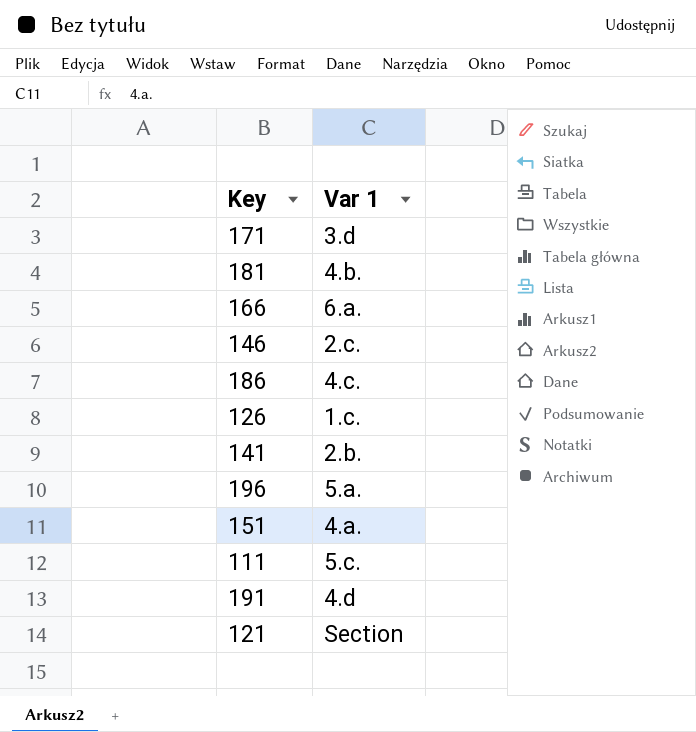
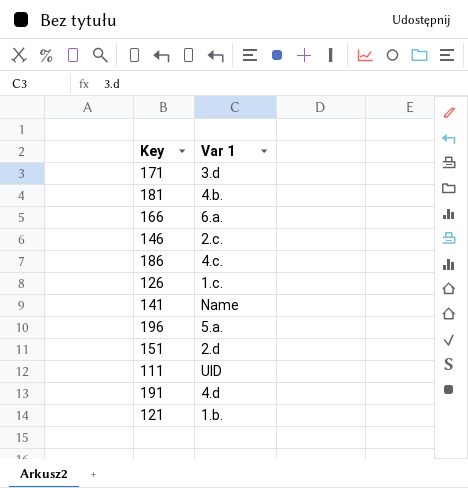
141 | Var 1: 2.b. -> Name
151 | Var 1: 4.a. -> 2.d
111 | Var 1: 5.c. -> UID
121 | Var 1: Section -> 1.b.

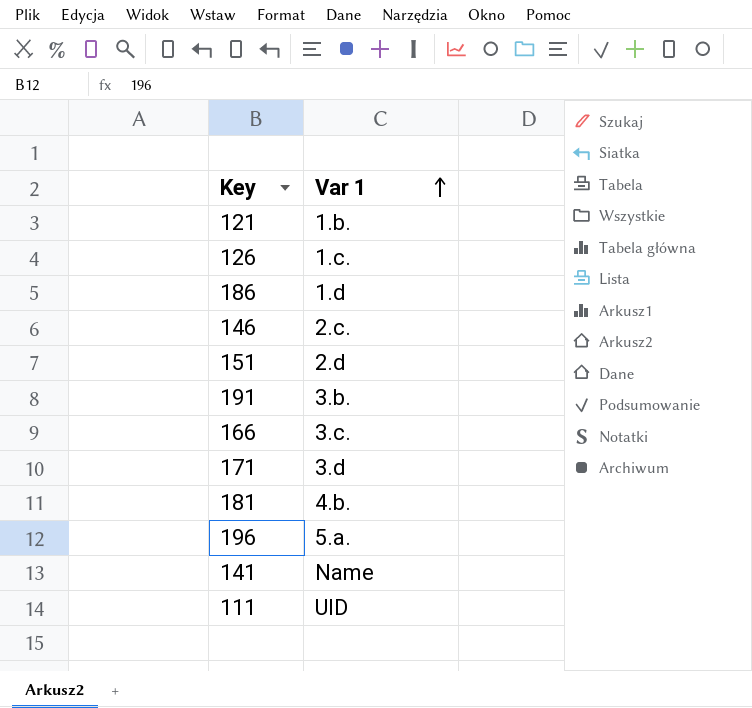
row order: none -> Var 1 ascending
186 | Var 1: 4.c. -> 1.d
191 | Var 1: 4.d -> 3.b.
166 | Var 1: 6.a. -> 3.c.

